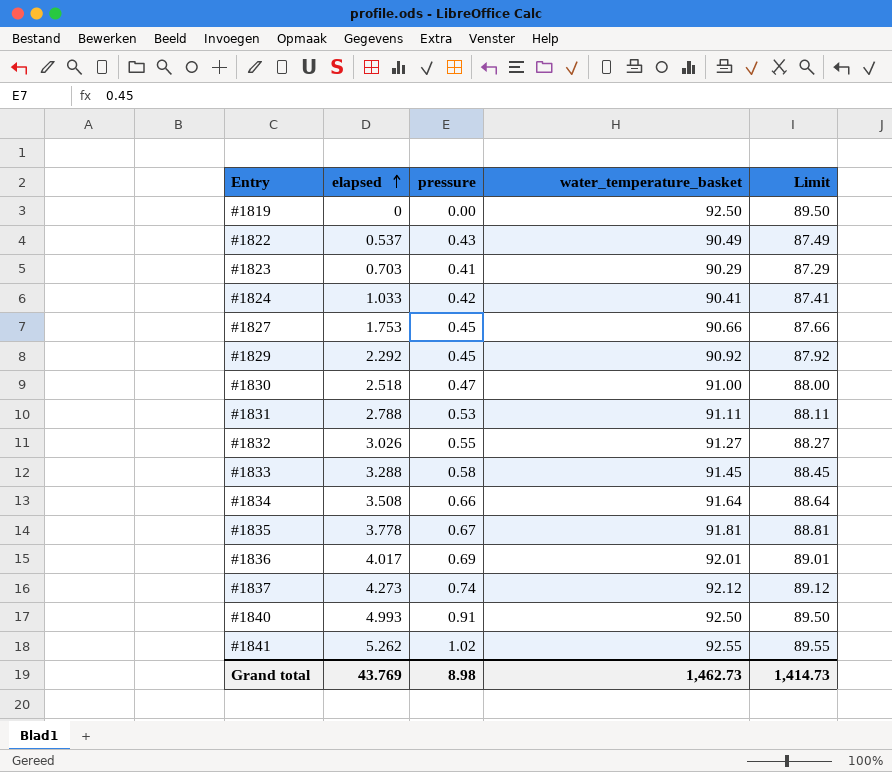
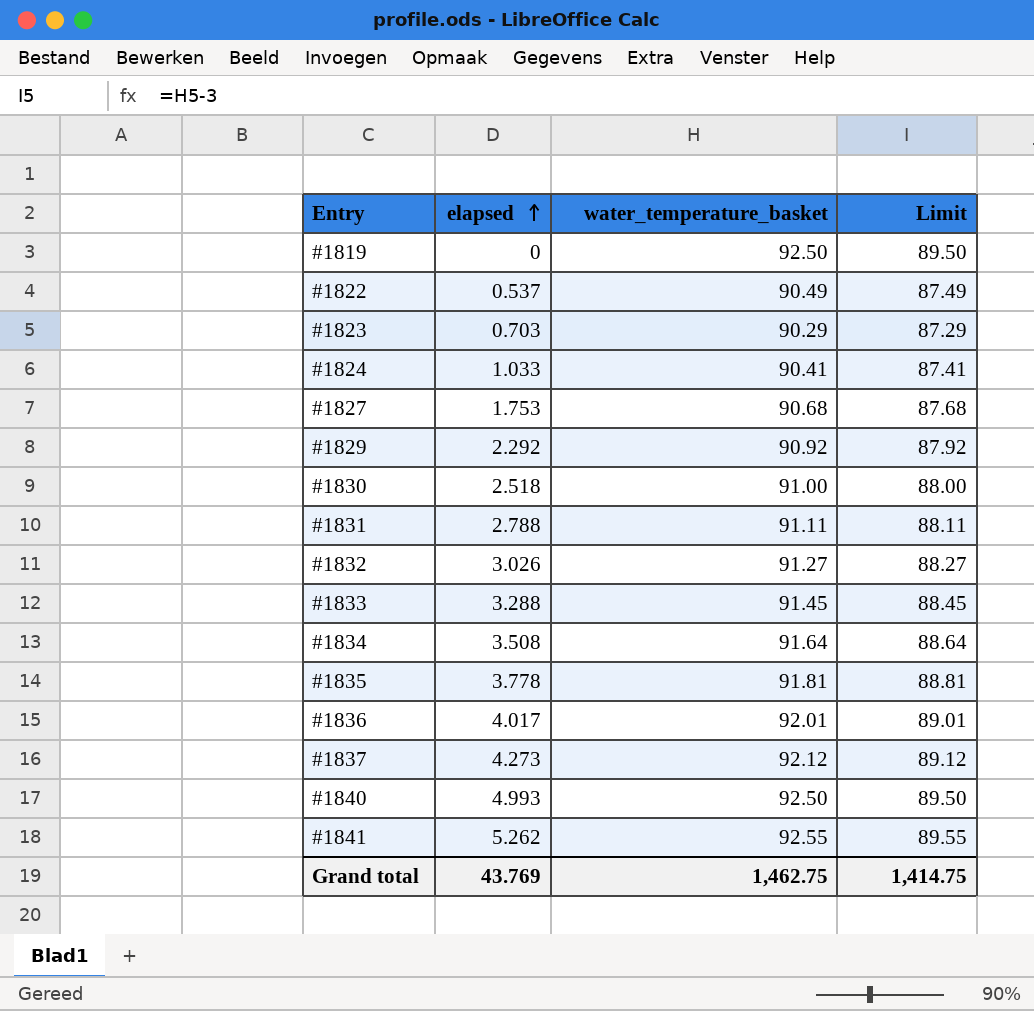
column pressure | position: 3 -> none
#1827 | water_temperature_basket: 90.66 -> 90.68
#1827 | Limit: 87.66 -> 87.68
Grand total | water_temperature_basket: 1,462.73 -> 1,462.75
Grand total | Limit: 1,414.73 -> 1,414.75

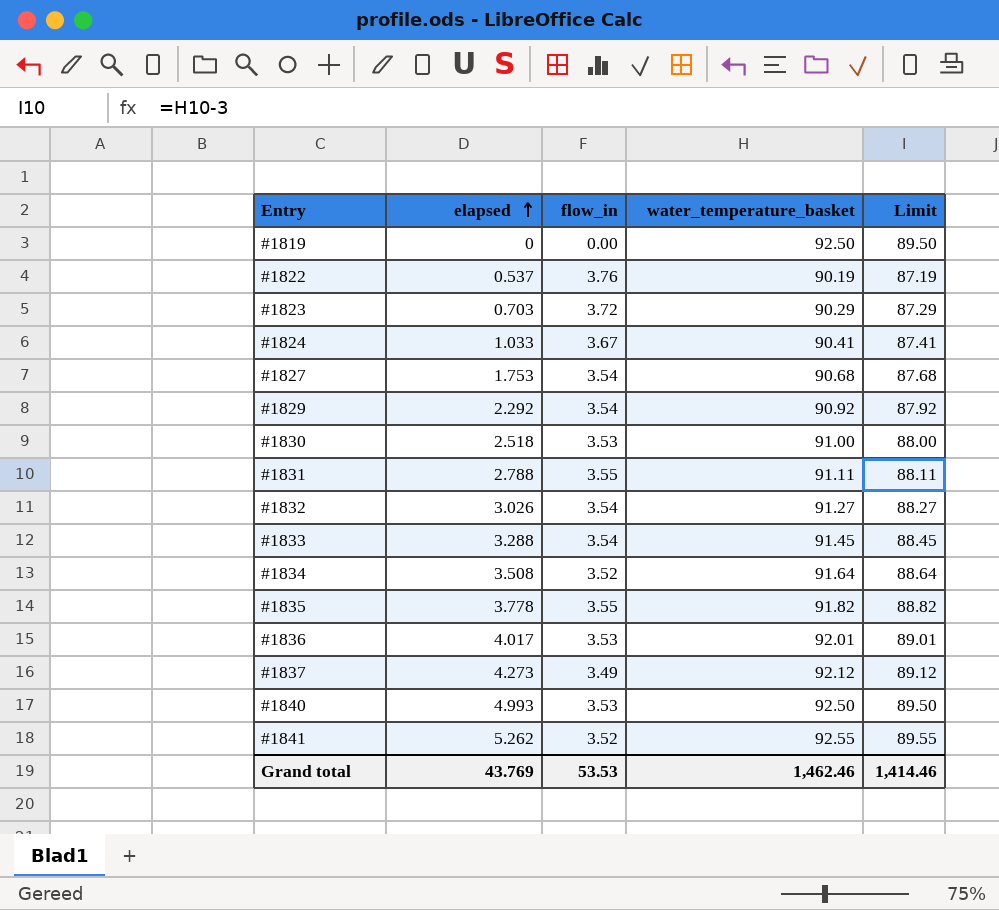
column flow_in | position: none -> 3
#1822 | water_temperature_basket: 90.49 -> 90.19
#1822 | Limit: 87.49 -> 87.19
#1835 | water_temperature_basket: 91.81 -> 91.82
#1835 | Limit: 88.81 -> 88.82
Grand total | water_temperature_basket: 1,462.75 -> 1,462.46
Grand total | Limit: 1,414.75 -> 1,414.46

